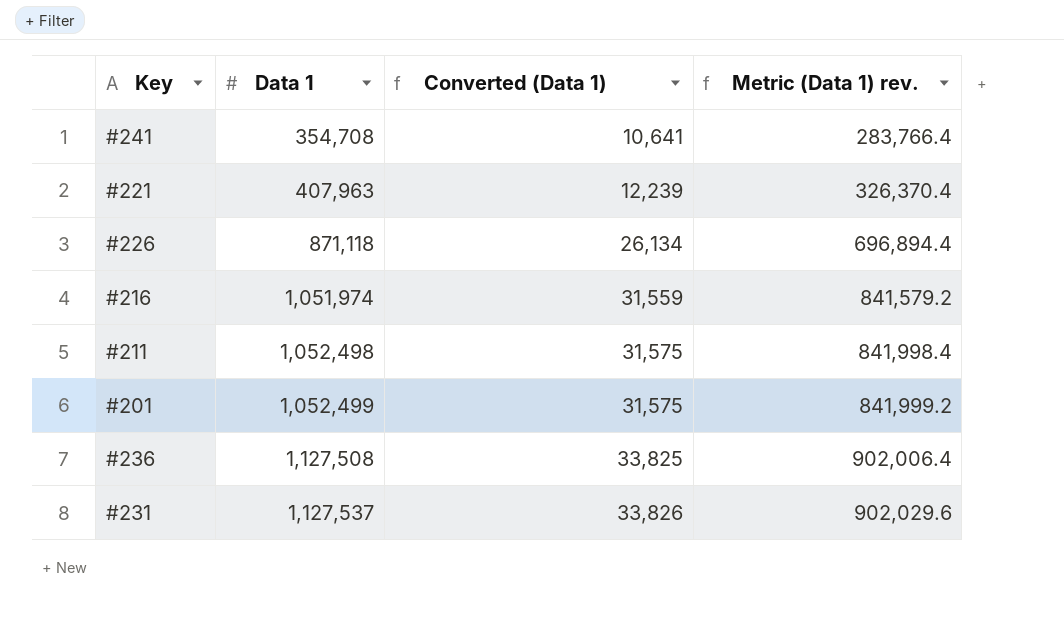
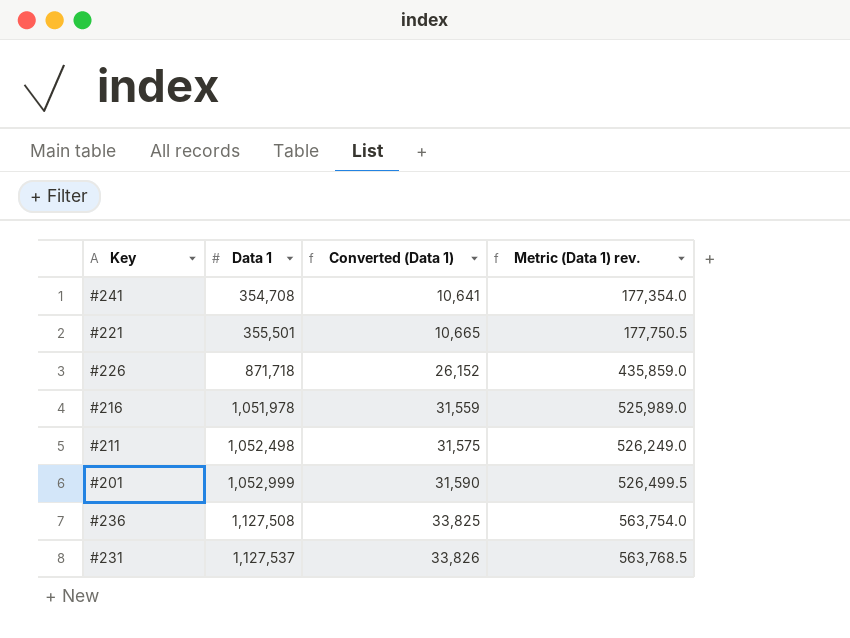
column Metric (Data 1) rev. | formula: [Data 1] * 0.8 -> [Data 1] * 0.5
#221 | Data 1: 407,963 -> 355,501
#221 | Converted (Data 1): 12,239 -> 10,665
#226 | Data 1: 871,118 -> 871,718
#226 | Converted (Data 1): 26,134 -> 26,152
#216 | Data 1: 1,051,974 -> 1,051,978
#201 | Data 1: 1,052,499 -> 1,052,999
#201 | Converted (Data 1): 31,575 -> 31,590

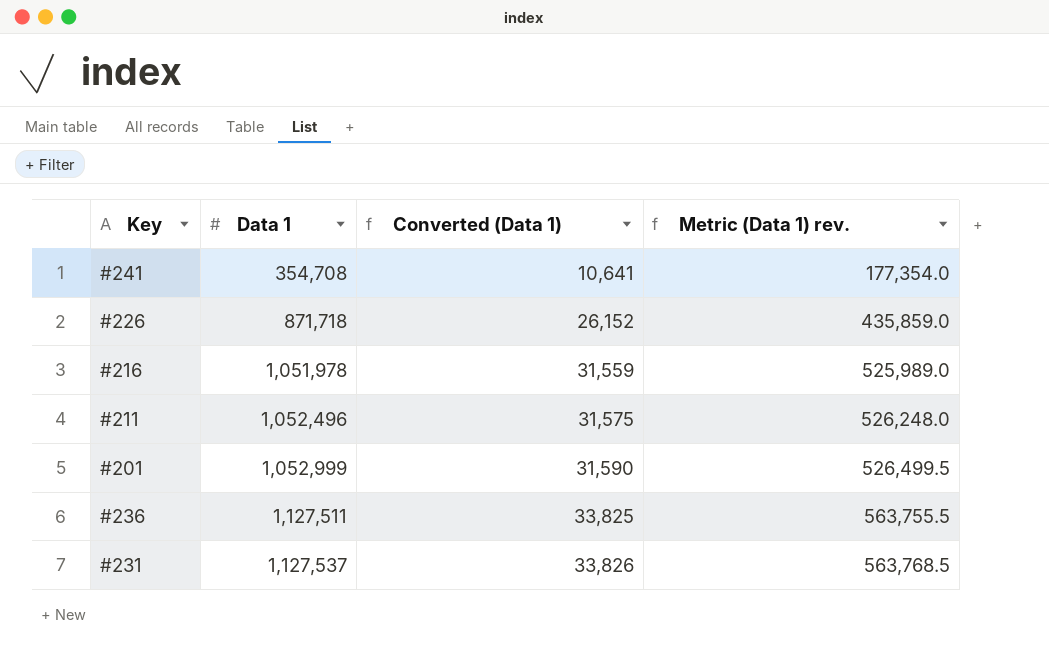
row #221: 355,501 | 10,665 | 177,750.5 -> none
#211 | Data 1: 1,052,498 -> 1,052,496
#211 | Metric (Data 1) rev.: 526,249.0 -> 526,248.0
#236 | Data 1: 1,127,508 -> 1,127,511
#236 | Metric (Data 1) rev.: 563,754.0 -> 563,755.5

